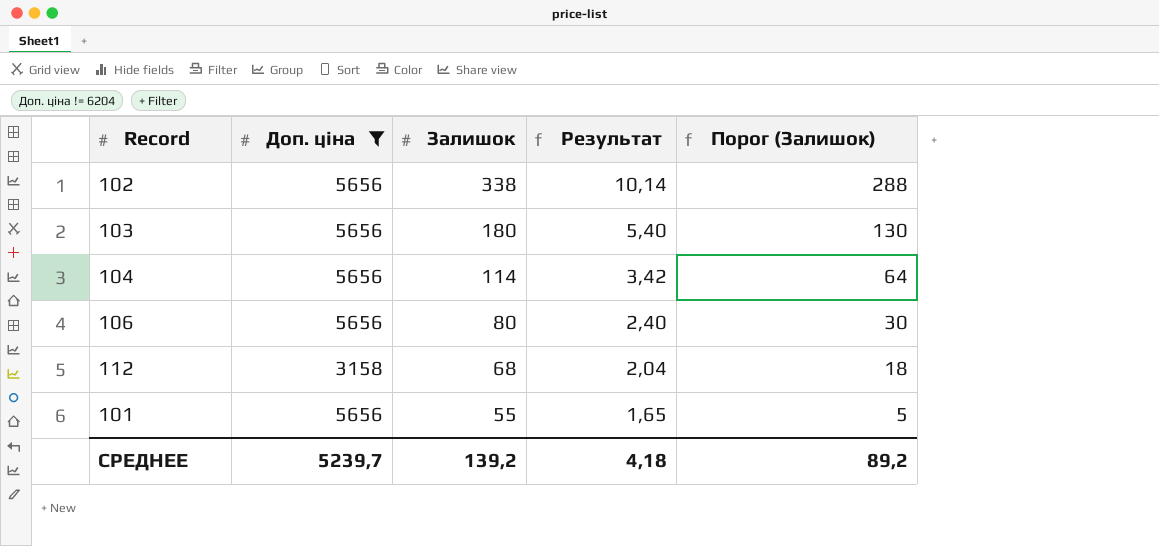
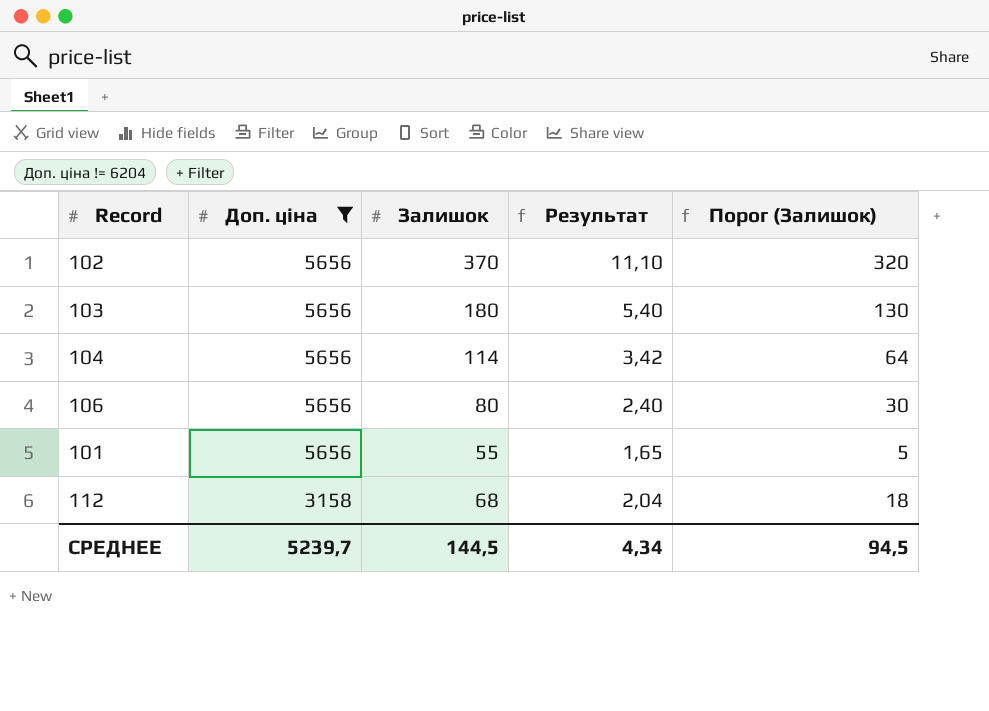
row order: Залишок descending -> Доп. ціна descending
102 | Залишок: 338 -> 370
102 | Результат: 10,14 -> 11,10
102 | Порог (Залишок): 288 -> 320
СРЕДНЕЕ | Залишок: 139,2 -> 144,5
СРЕДНЕЕ | Результат: 4,18 -> 4,34
СРЕДНЕЕ | Порог (Залишок): 89,2 -> 94,5

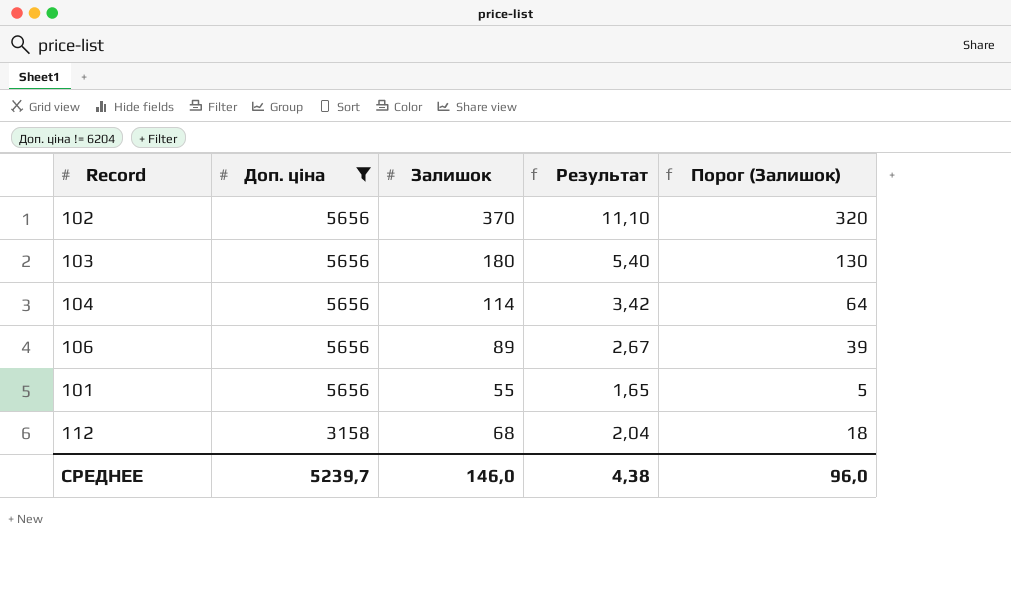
106 | Залишок: 80 -> 89
106 | Результат: 2,40 -> 2,67
106 | Порог (Залишок): 30 -> 39
СРЕДНЕЕ | Залишок: 144,5 -> 146,0
СРЕДНЕЕ | Результат: 4,34 -> 4,38
СРЕДНЕЕ | Порог (Залишок): 94,5 -> 96,0

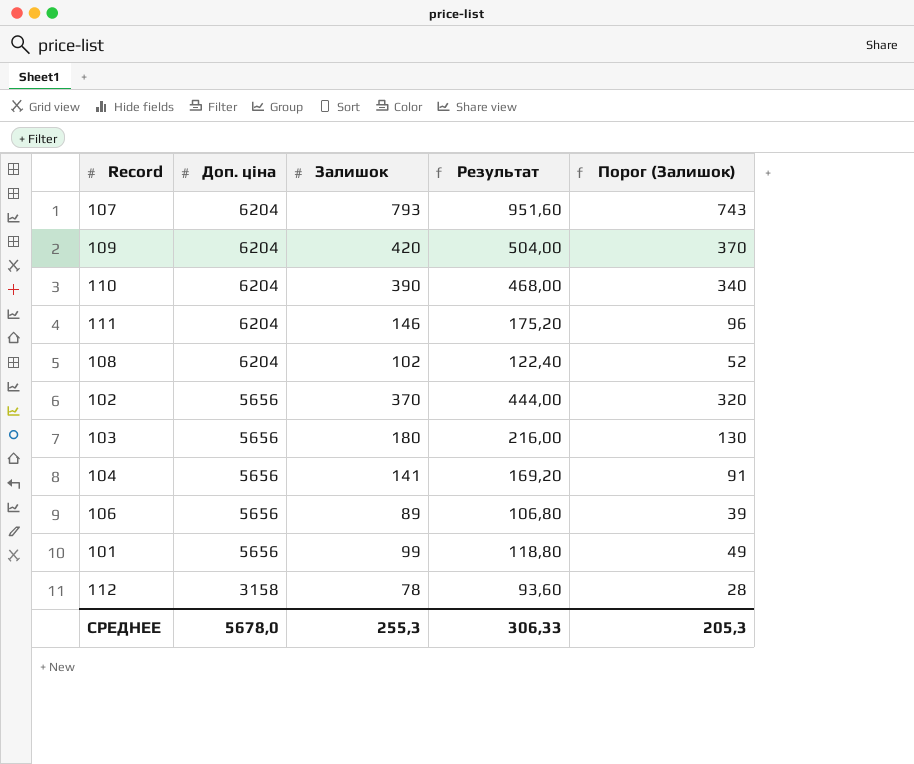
filter: Доп. ціна != 6204 -> none
column Результат | formula: [Залишок] * 0,03 -> [Залишок] * 1,2
104 | Залишок: 114 -> 141
104 | Порог (Залишок): 64 -> 91
101 | Залишок: 55 -> 99
101 | Порог (Залишок): 5 -> 49
112 | Залишок: 68 -> 78
112 | Порог (Залишок): 18 -> 28
СРЕДНЕЕ | Доп. ціна: 5239,7 -> 5678,0
СРЕДНЕЕ | Залишок: 146,0 -> 255,3
СРЕДНЕЕ | Результат: 4,38 -> 306,33
СРЕДНЕЕ | Порог (Залишок): 96,0 -> 205,3

